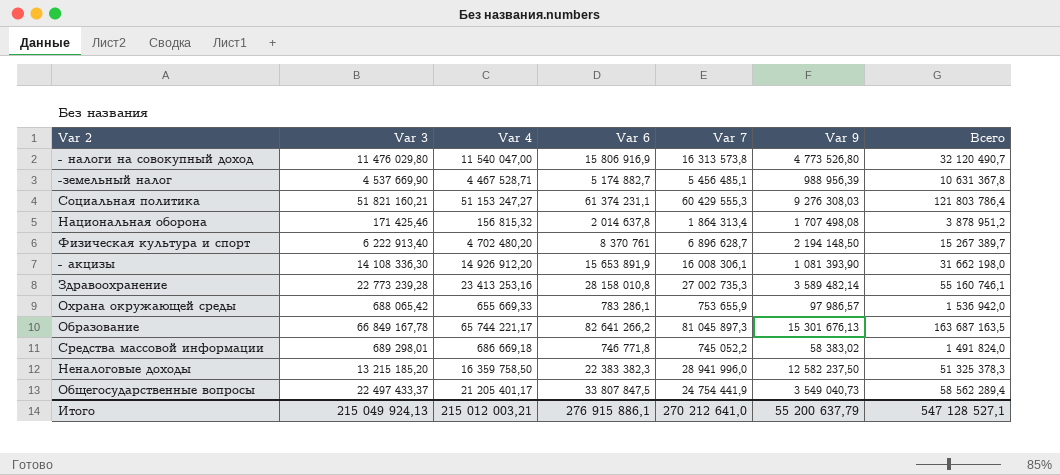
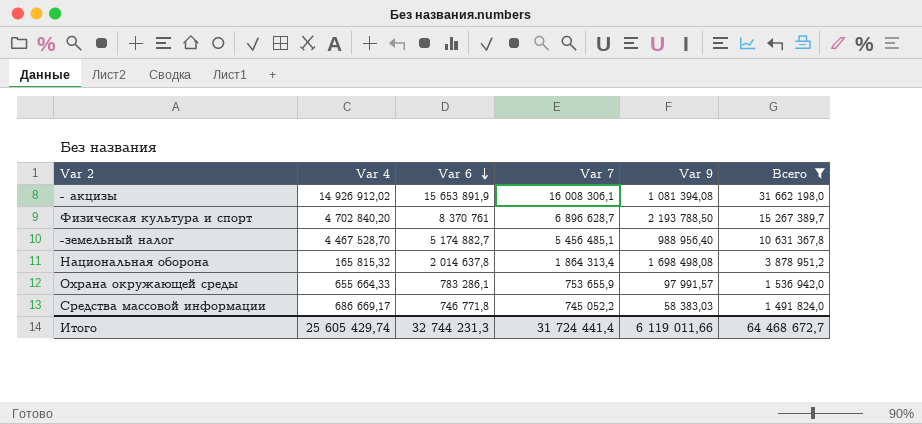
filter: none -> Всего <= 31 662 198,0
row order: none -> Var 6 descending
column Var 3 | position: 2 -> none
- акцизы | Var 4: 14 926 912,20 -> 14 926 912,02
- акцизы | Var 9: 1 081 393,90 -> 1 081 394,08
Физическая культура и спорт | Var 4: 4 702 480,20 -> 4 702 840,20
Физическая культура и спорт | Var 9: 2 194 148,50 -> 2 193 788,50
-земельный налог | Var 4: 4 467 528,71 -> 4 467 528,70
-земельный налог | Var 9: 988 956,39 -> 988 956,40
Национальная оборона | Var 4: 156 815,32 -> 165 815,32
Национальная оборона | Var 9: 1 707 498,08 -> 1 698 498,08
Охрана окружающей среды | Var 4: 655 669,33 -> 655 664,33
Охрана окружающей среды | Var 9: 97 986,57 -> 97 991,57
Средства массовой информации | Var 4: 686 669,18 -> 686 669,17
Средства массовой информации | Var 9: 58 383,02 -> 58 383,03
Итого | Var 4: 215 012 003,21 -> 25 605 429,74
Итого | Var 6: 276 915 886,1 -> 32 744 231,3
Итого | Var 7: 270 212 641,0 -> 31 724 441,4
Итого | Var 9: 55 200 637,79 -> 6 119 011,66
Итого | Всего: 547 128 527,1 -> 64 468 672,7

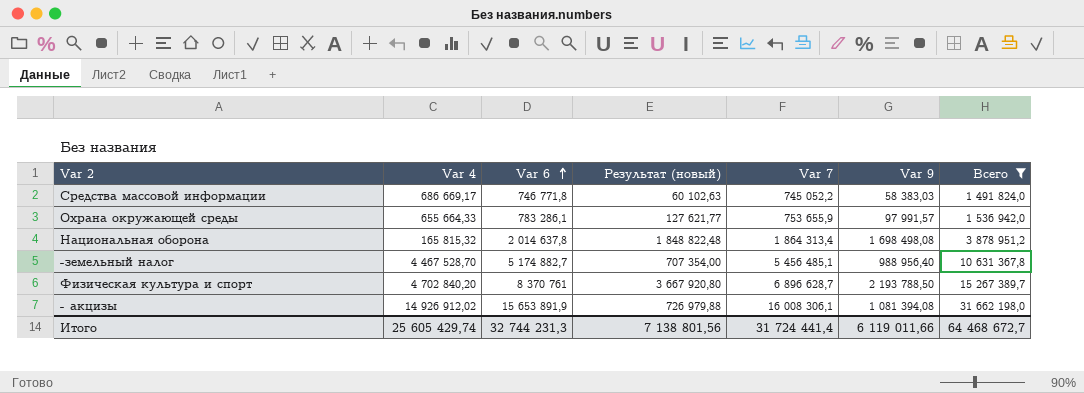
row order: Var 6 descending -> Var 6 ascending
column Результат (новый) | formula: none -> [Var 6] - [Var 4]

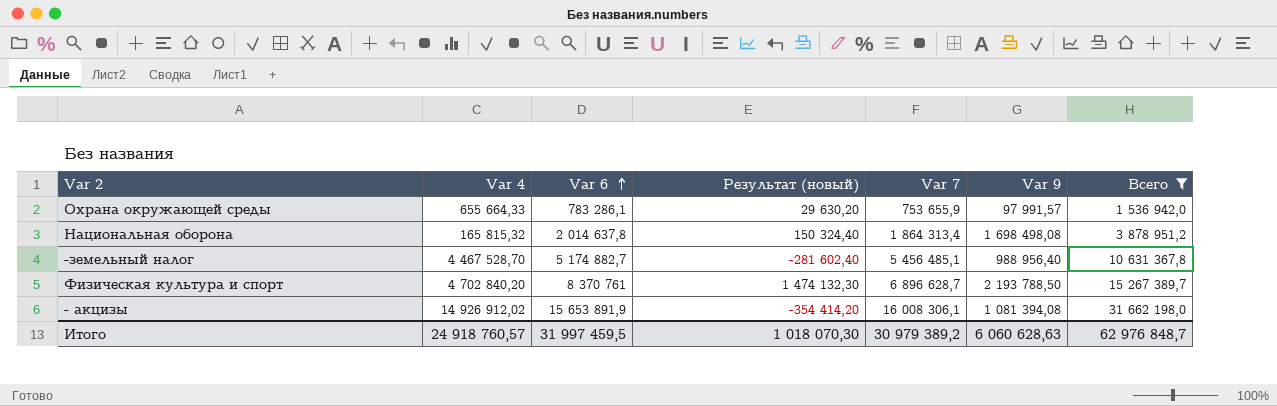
column Результат (новый) | formula: [Var 6] - [Var 4] -> [Var 6] - [Var 7]
row Средства массовой информации: 686 669,17 | 746 771,8 | 60 102,63 | 745 052,2 | 58 383,03 | 1 491 824,0 -> none
Итого | Var 4: 25 605 429,74 -> 24 918 760,57
Итого | Var 6: 32 744 231,3 -> 31 997 459,5
Итого | Результат (новый): 7 138 801,56 -> 1 018 070,30
Итого | Var 7: 31 724 441,4 -> 30 979 389,2
Итого | Var 9: 6 119 011,66 -> 6 060 628,63
Итого | Всего: 64 468 672,7 -> 62 976 848,7

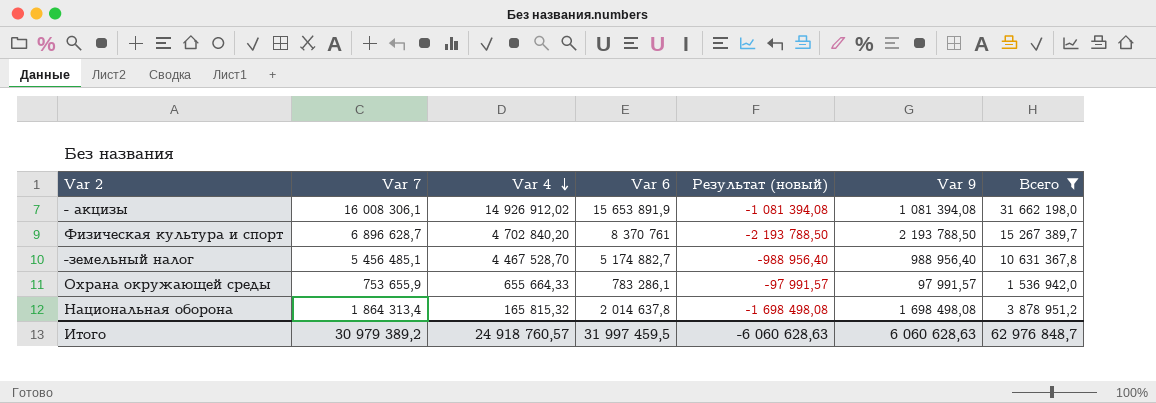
row order: Var 6 ascending -> Var 4 descending
column Var 7 | position: 5 -> 2
column Результат (новый) | formula: [Var 6] - [Var 7] -> [Var 4] - [Var 7]
Итого | Результат (новый): 1 018 070,30 -> -6 060 628,63

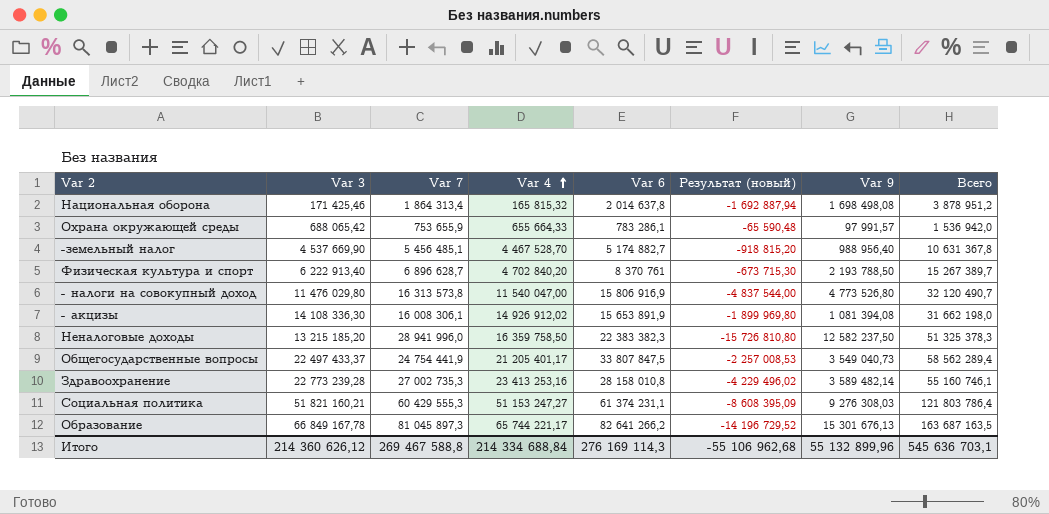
filter: Всего <= 31 662 198,0 -> none
row order: Var 4 descending -> Var 4 ascending
column Var 3 | position: none -> 2
column Результат (новый) | formula: [Var 4] - [Var 7] -> [Var 3] - [Var 7]
Итого | Var 7: 30 979 389,2 -> 269 467 588,8
Итого | Var 4: 24 918 760,57 -> 214 334 688,84
Итого | Var 6: 31 997 459,5 -> 276 169 114,3
Итого | Результат (новый): -6 060 628,63 -> -55 106 962,68
Итого | Var 9: 6 060 628,63 -> 55 132 899,96
Итого | Всего: 62 976 848,7 -> 545 636 703,1

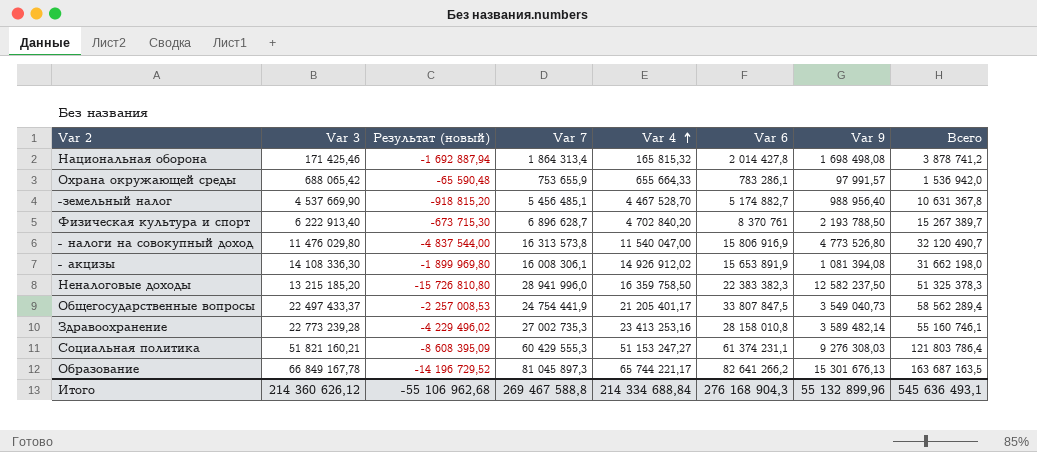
column Результат (новый) | position: 6 -> 3
Национальная оборона | Var 6: 2 014 637,8 -> 2 014 427,8
Национальная оборона | Всего: 3 878 951,2 -> 3 878 741,2
Итого | Var 6: 276 169 114,3 -> 276 168 904,3
Итого | Всего: 545 636 703,1 -> 545 636 493,1

